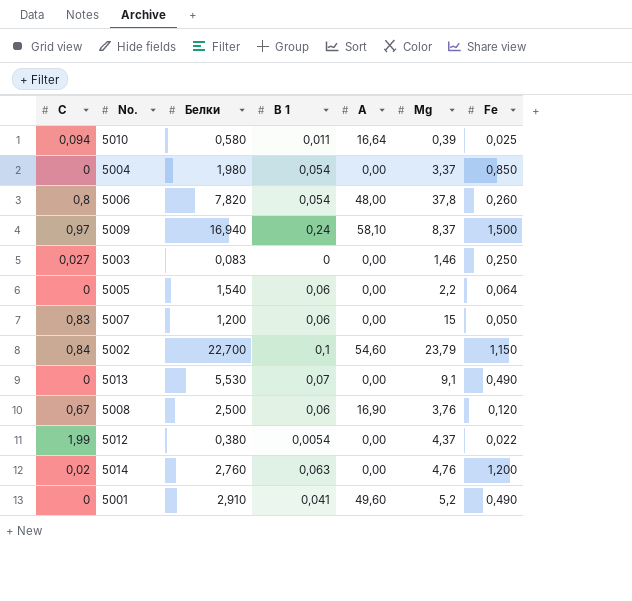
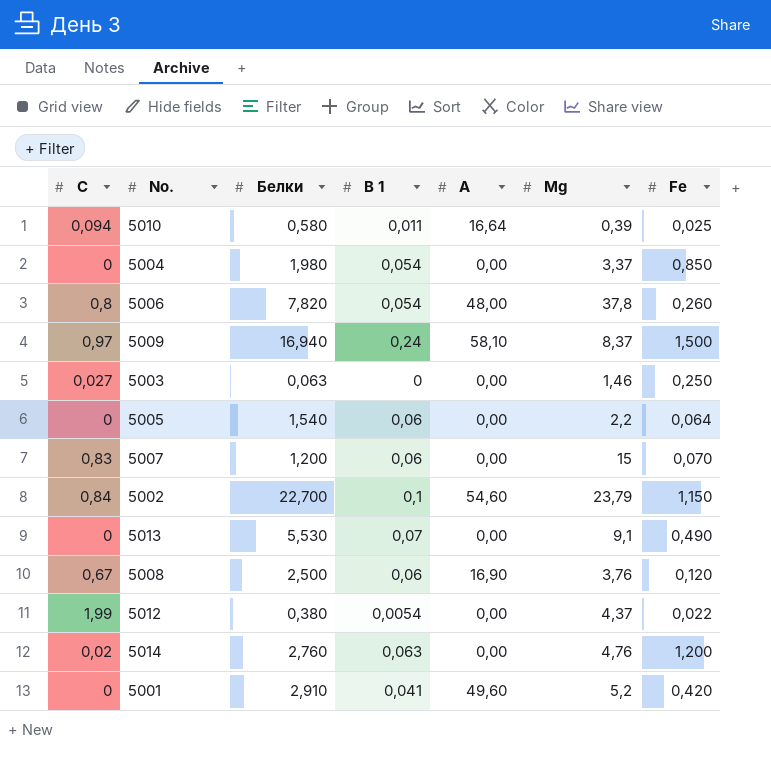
5003 | Белки: 0,083 -> 0,063
5007 | Fe: 0,050 -> 0,070
5001 | Fe: 0,490 -> 0,420

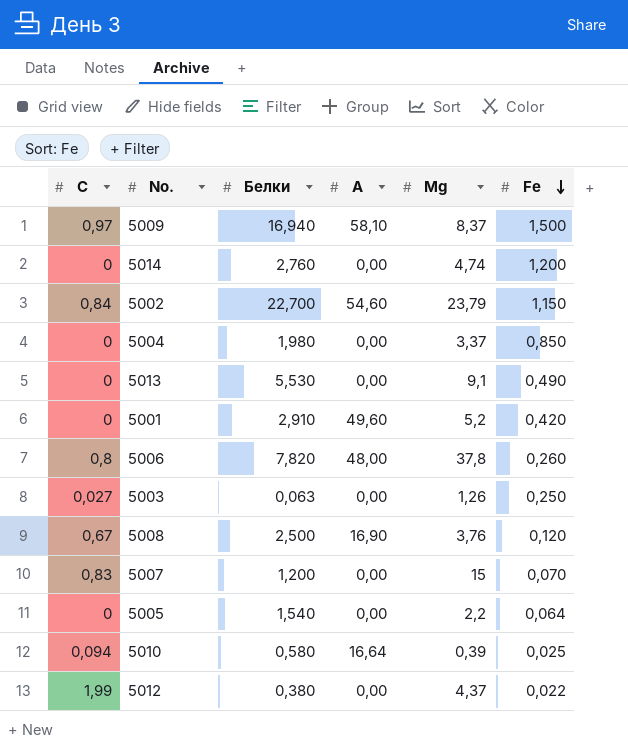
row order: none -> Fe descending
column В 1 | position: 4 -> none
5014 | С: 0,02 -> 0
5014 | Mg: 4,76 -> 4,74
5003 | Mg: 1,46 -> 1,26

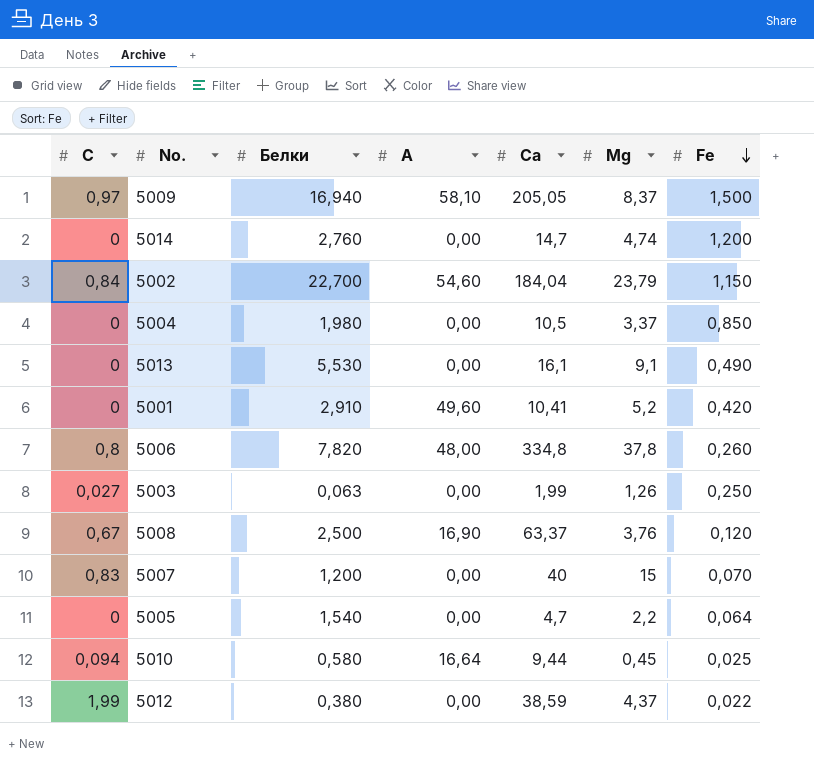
column Ca | position: none -> 5
5010 | Mg: 0,39 -> 0,45

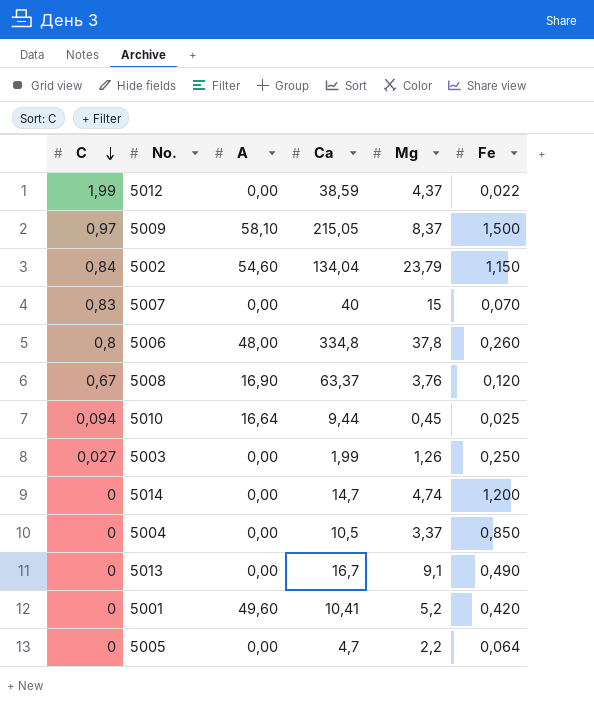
row order: Fe descending -> С descending
column Белки | position: 3 -> none
5009 | Ca: 205,05 -> 215,05
5002 | Ca: 184,04 -> 134,04
5013 | Ca: 16,1 -> 16,7

